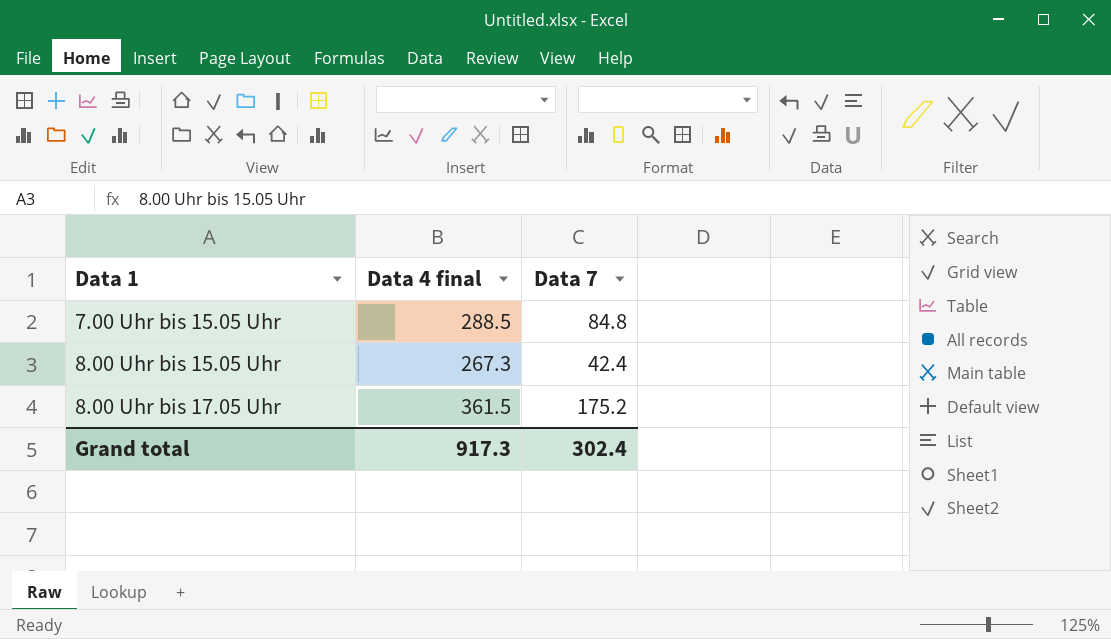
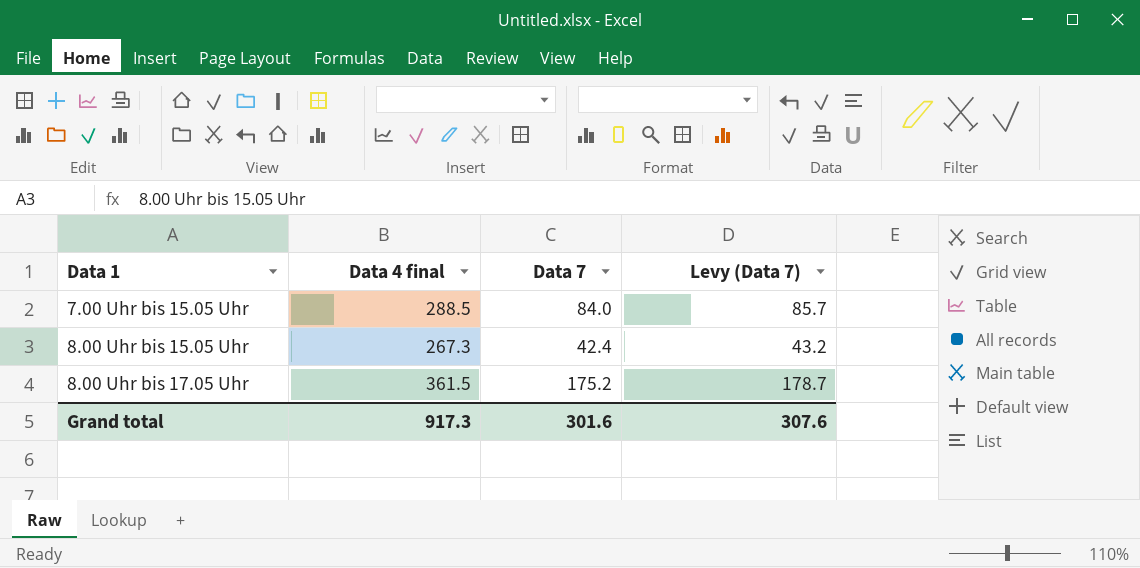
column Levy (Data 7) | formula: none -> [Data 7] * 1.02
7.00 Uhr bis 15.05 Uhr | Data 7: 84.8 -> 84.0
Grand total | Data 7: 302.4 -> 301.6

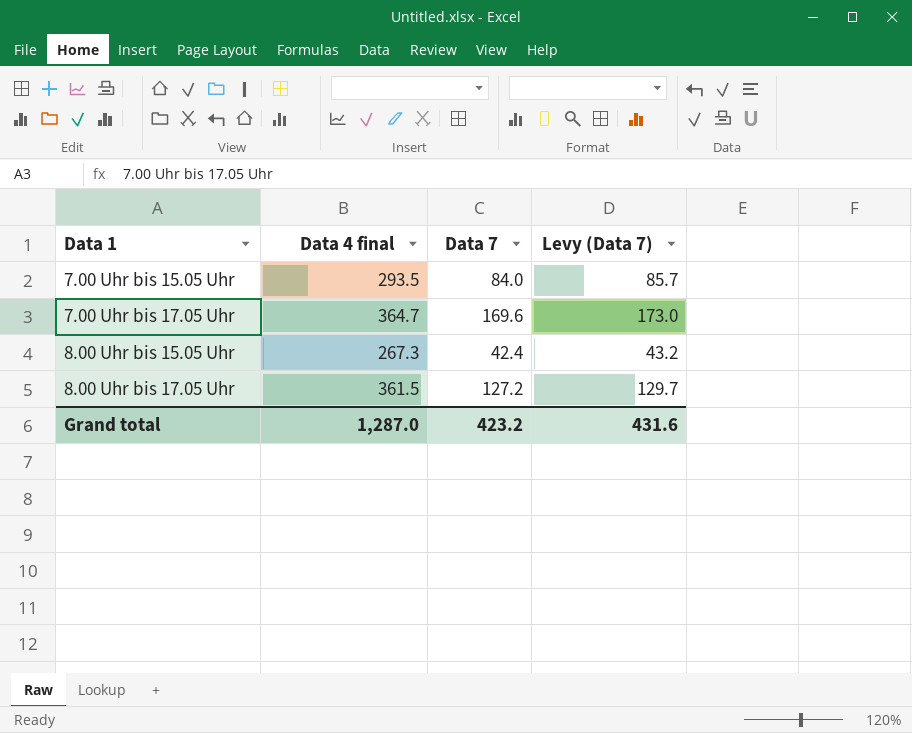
7.00 Uhr bis 15.05 Uhr | Data 4 final: 288.5 -> 293.5
row 7.00 Uhr bis 17.05 Uhr: none -> 364.7 | 169.6 | 173.0
8.00 Uhr bis 17.05 Uhr | Data 7: 175.2 -> 127.2
8.00 Uhr bis 17.05 Uhr | Levy (Data 7): 178.7 -> 129.7
Grand total | Data 4 final: 917.3 -> 1,287.0
Grand total | Data 7: 301.6 -> 423.2
Grand total | Levy (Data 7): 307.6 -> 431.6

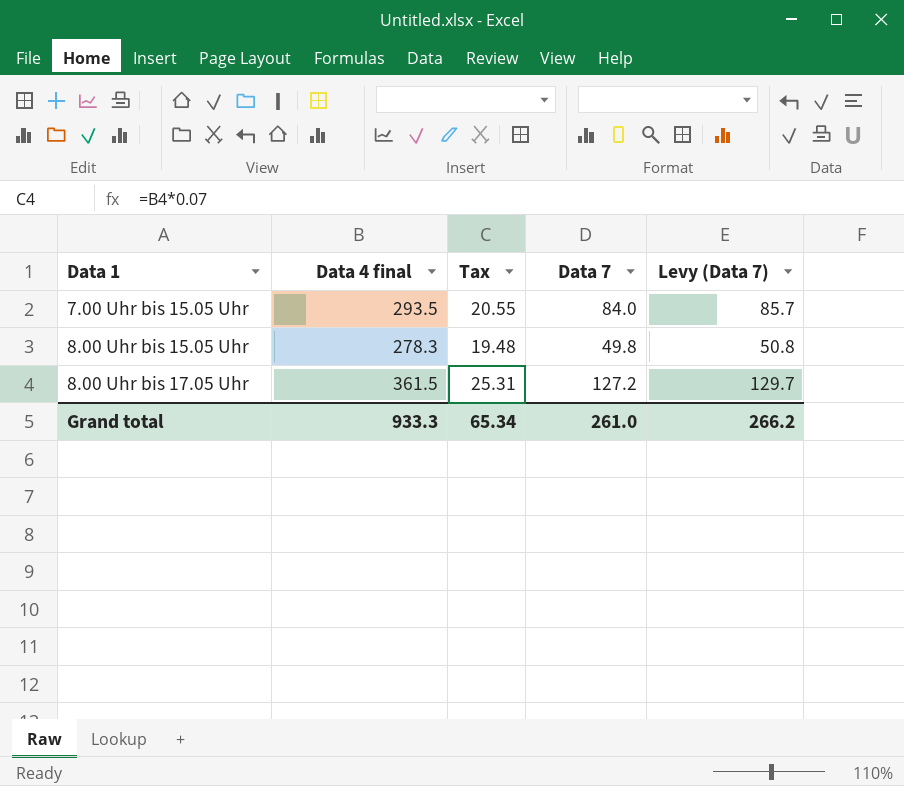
column Tax | formula: none -> [Data 4 final] * 0.07
row 7.00 Uhr bis 17.05 Uhr: 364.7 | 169.6 | 173.0 -> none
8.00 Uhr bis 15.05 Uhr | Data 4 final: 267.3 -> 278.3
8.00 Uhr bis 15.05 Uhr | Data 7: 42.4 -> 49.8
8.00 Uhr bis 15.05 Uhr | Levy (Data 7): 43.2 -> 50.8
Grand total | Data 4 final: 1,287.0 -> 933.3
Grand total | Data 7: 423.2 -> 261.0
Grand total | Levy (Data 7): 431.6 -> 266.2

